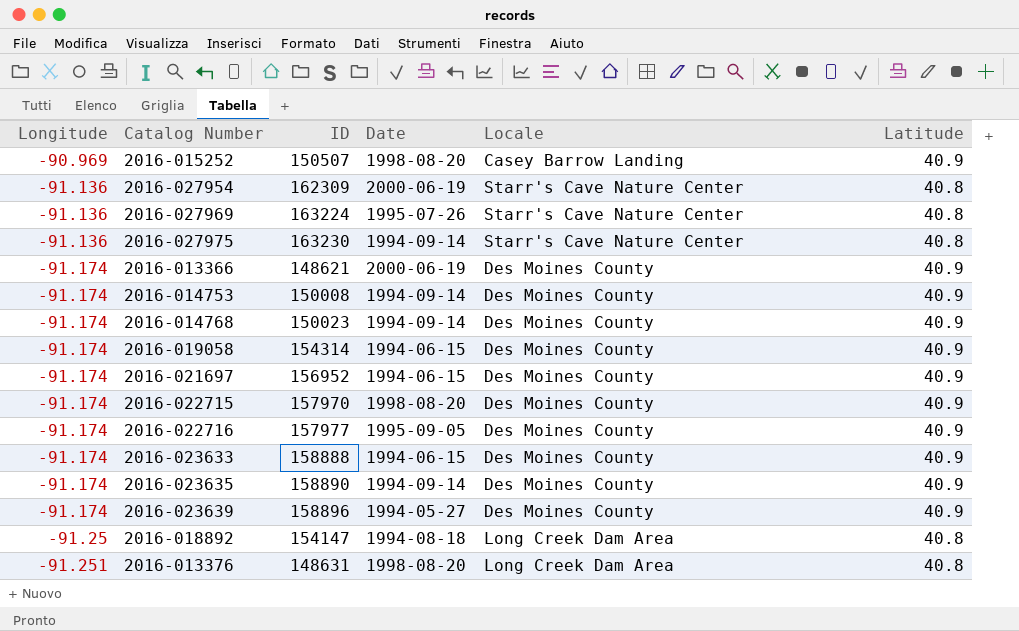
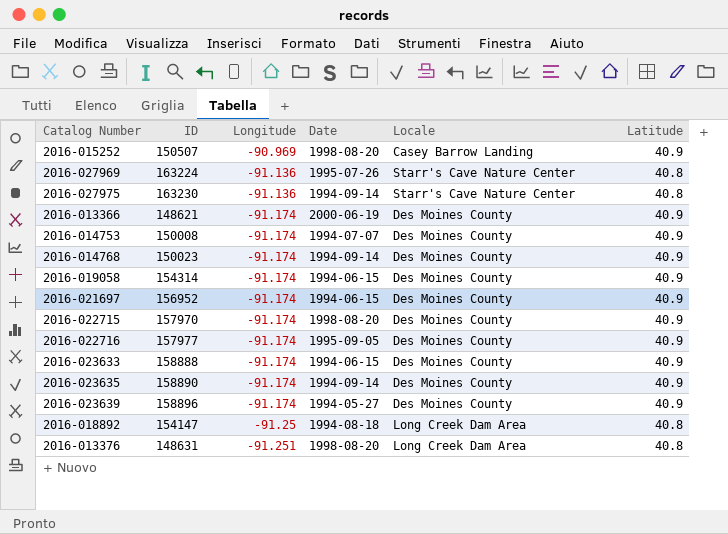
column Longitude | position: 1 -> 3
row 2016-027954: -91.136 | 162309 | 2000-06-19 | Starr's Cave Nature Center | 40.8 -> none
2016-014753 | Date: 1994-09-14 -> 1994-07-07

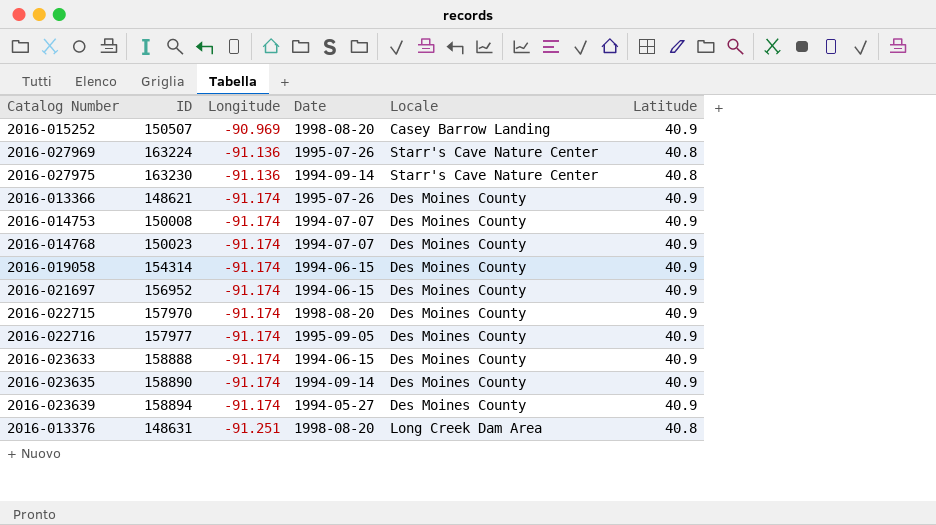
row 2016-018892: 154147 | -91.25 | 1994-08-18 | Long Creek Dam Area | 40.8 -> none
2016-013366 | Date: 2000-06-19 -> 1995-07-26
2016-014768 | Date: 1994-09-14 -> 1994-07-07
2016-023639 | ID: 158896 -> 158894

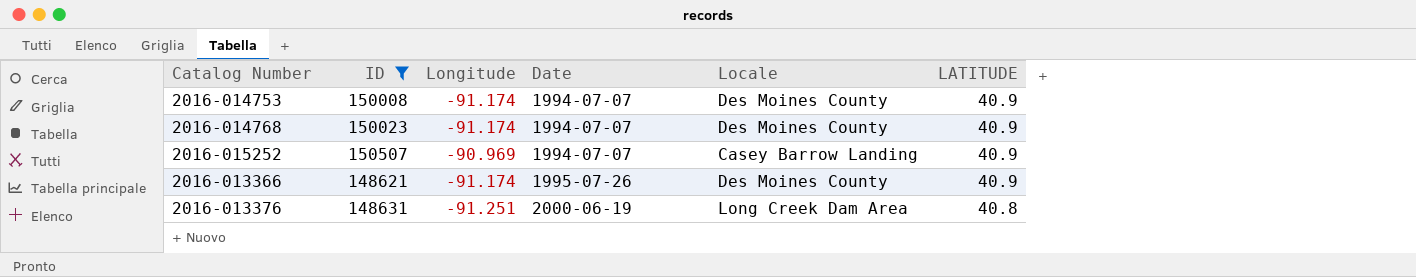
filter: none -> ID <= 150507
row order: Longitude descending -> Date ascending
column name: Latitude -> LATITUDE
2016-015252 | Date: 1998-08-20 -> 1994-07-07
2016-013376 | Date: 1998-08-20 -> 2000-06-19

